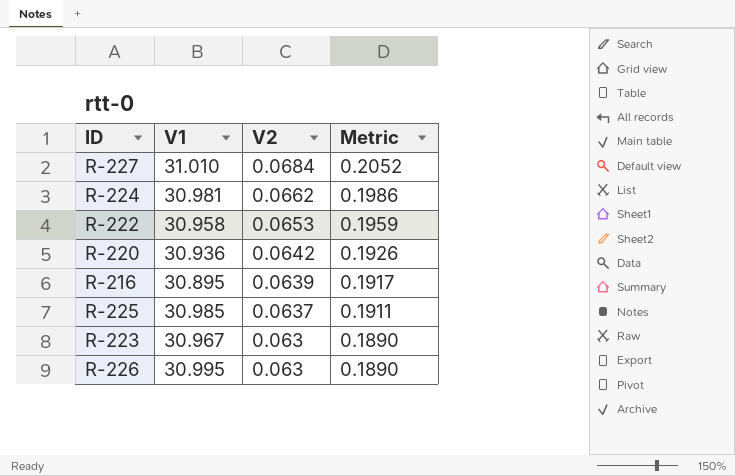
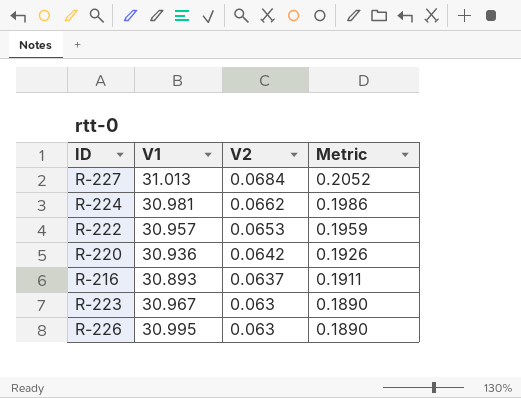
row R-225: 30.985 | 0.0637 | 0.1911 -> none
R-227 | V1: 31.010 -> 31.013
R-222 | V1: 30.958 -> 30.957
R-216 | V1: 30.895 -> 30.893
R-216 | V2: 0.0639 -> 0.0637
R-216 | Metric: 0.1917 -> 0.1911

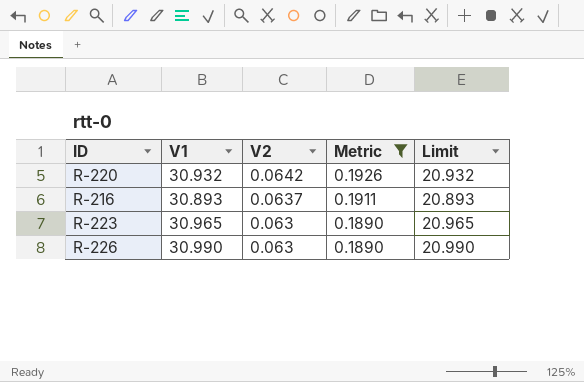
filter: none -> Metric <= 0.1926
column Limit | formula: none -> [V1] - 10
R-220 | V1: 30.936 -> 30.932
R-223 | V1: 30.967 -> 30.965
R-226 | V1: 30.995 -> 30.990

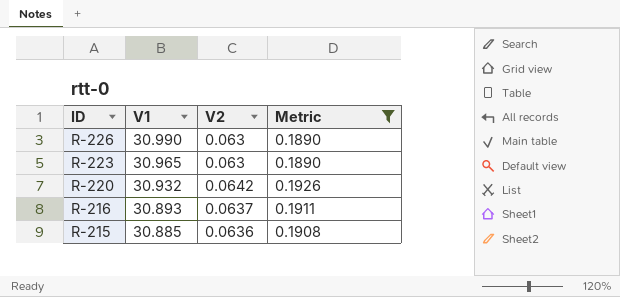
row order: V2 descending -> ID descending
column Limit | formula: [V1] - 10 -> none
row R-215: none -> 30.885 | 0.0636 | 0.1908

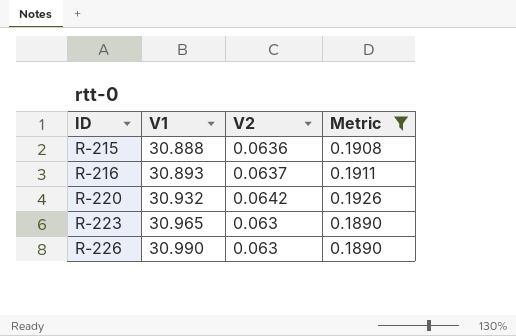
row order: ID descending -> ID ascending
R-215 | V1: 30.885 -> 30.888

